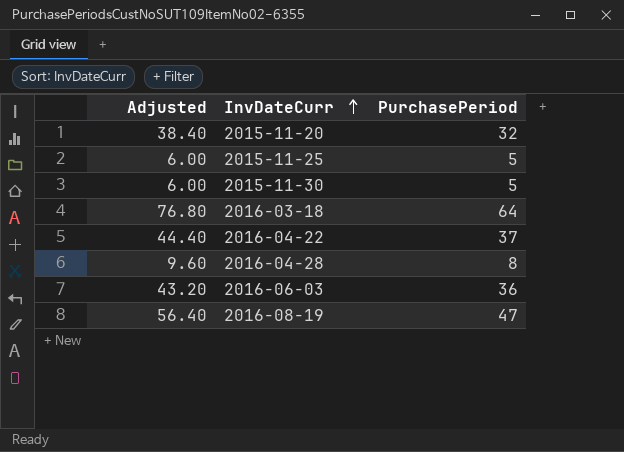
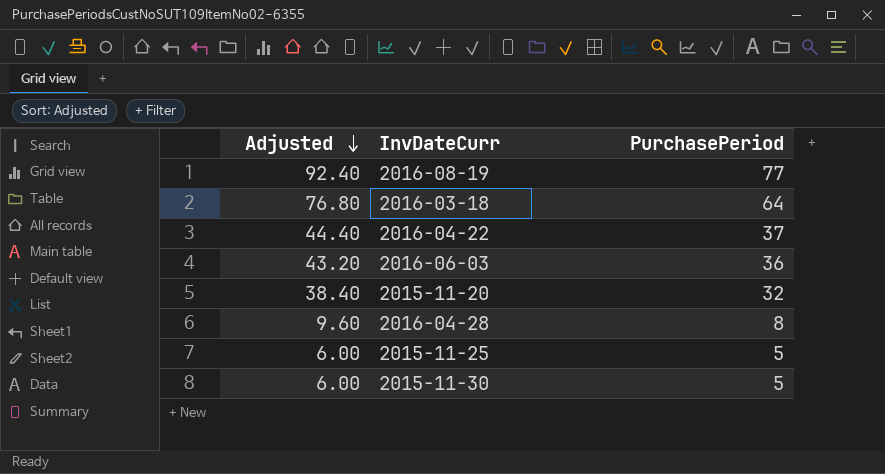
row order: InvDateCurr ascending -> Adjusted descending
2016-08-19 | Adjusted: 56.40 -> 92.40
2016-08-19 | PurchasePeriod: 47 -> 77

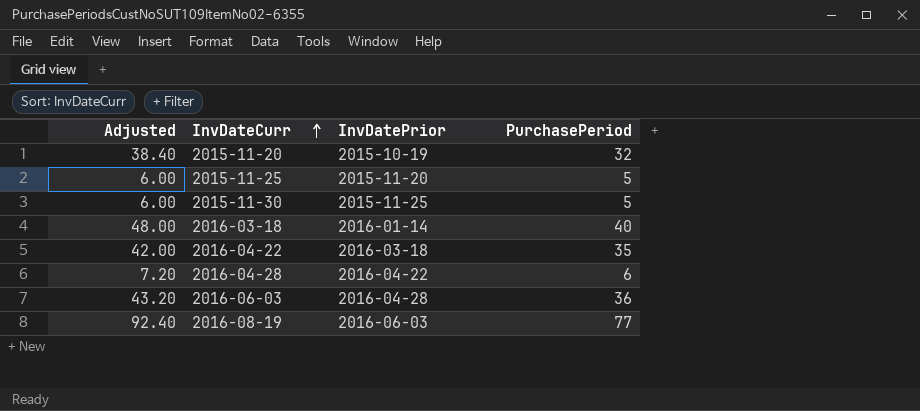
row order: Adjusted descending -> InvDateCurr ascending
column InvDatePrior | position: none -> 3
2016-03-18 | Adjusted: 76.80 -> 48.00
2016-03-18 | PurchasePeriod: 64 -> 40
2016-04-22 | Adjusted: 44.40 -> 42.00
2016-04-22 | PurchasePeriod: 37 -> 35
2016-04-28 | Adjusted: 9.60 -> 7.20
2016-04-28 | PurchasePeriod: 8 -> 6

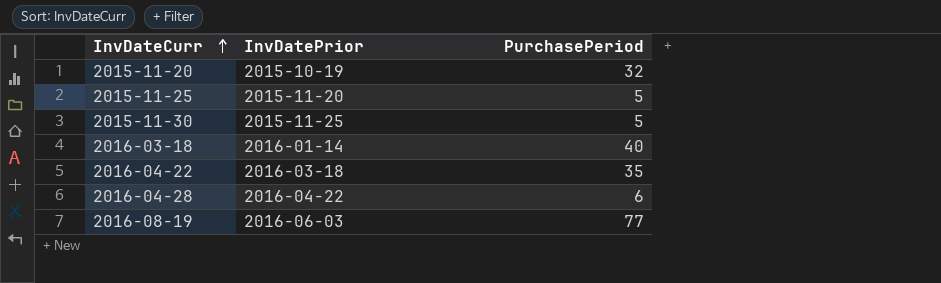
column Adjusted | formula: [PurchasePeriod] * 1.2 -> none
row 2016-06-03: 43.20 | 2016-04-28 | 36 -> none

